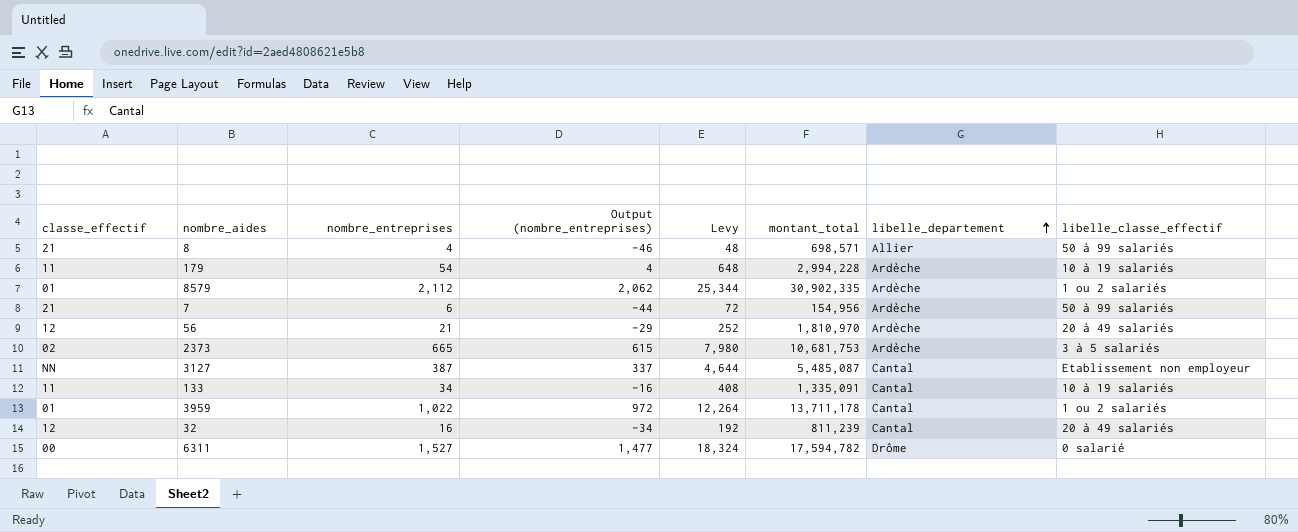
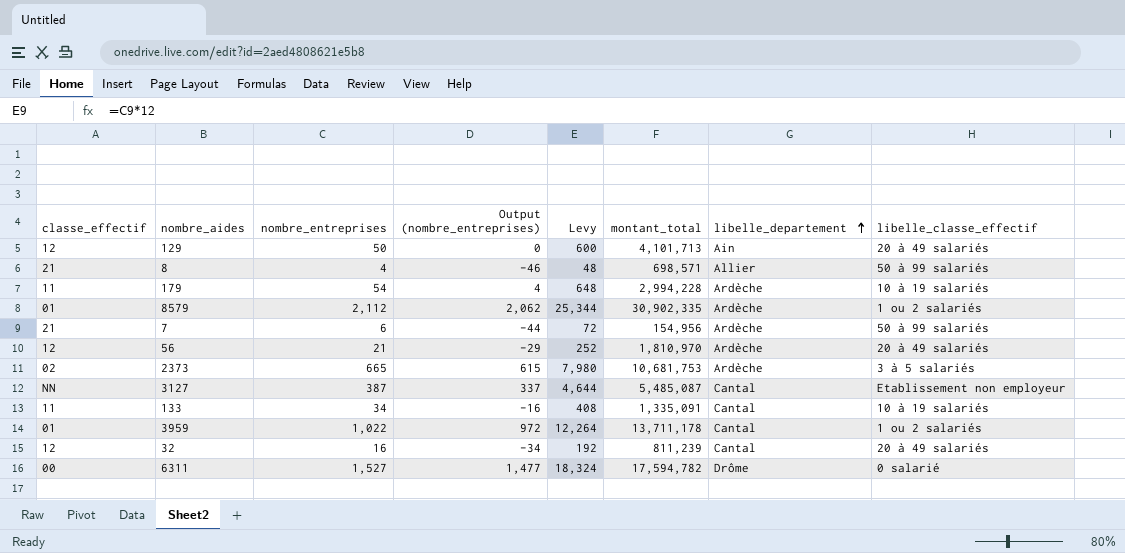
row 129: none -> 12 | 50 | 0 | 600 | 4,101,713 | Ain | 20 à 49 salariés

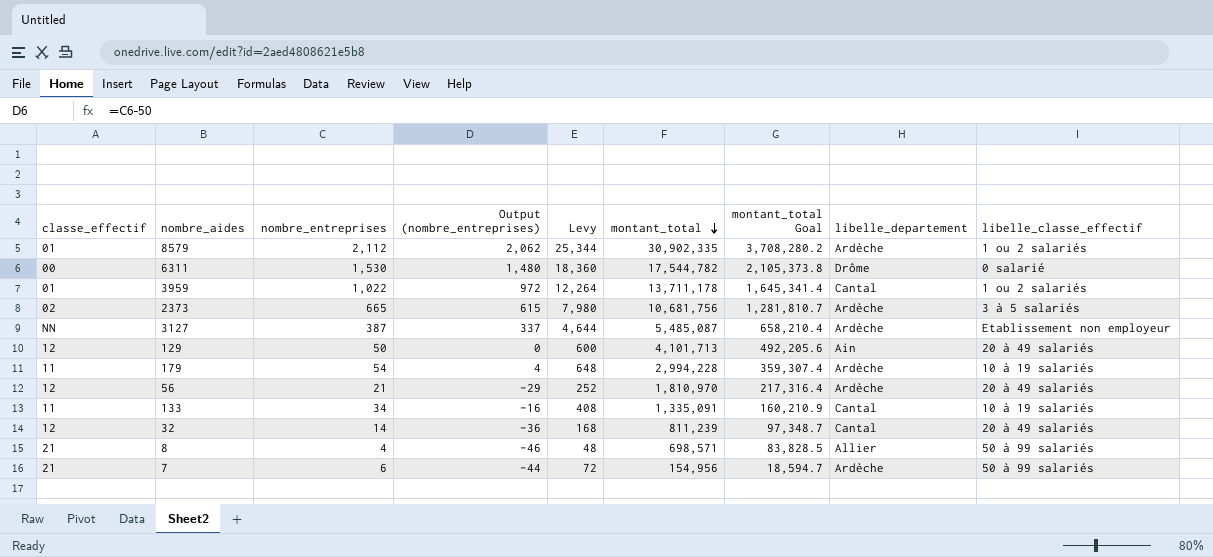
row order: libelle_departement ascending -> montant_total descending
column montant_total Goal | formula: none -> [montant_total] * 0.12
6311 | nombre_entreprises: 1,527 -> 1,530
6311 | Output (nombre_entreprises): 1,477 -> 1,480
6311 | Levy: 18,324 -> 18,360
6311 | montant_total: 17,594,782 -> 17,544,782
2373 | montant_total: 10,681,753 -> 10,681,756
3127 | libelle_departement: Cantal -> Ardèche
32 | nombre_entreprises: 16 -> 14
32 | Output (nombre_entreprises): -34 -> -36
32 | Levy: 192 -> 168

